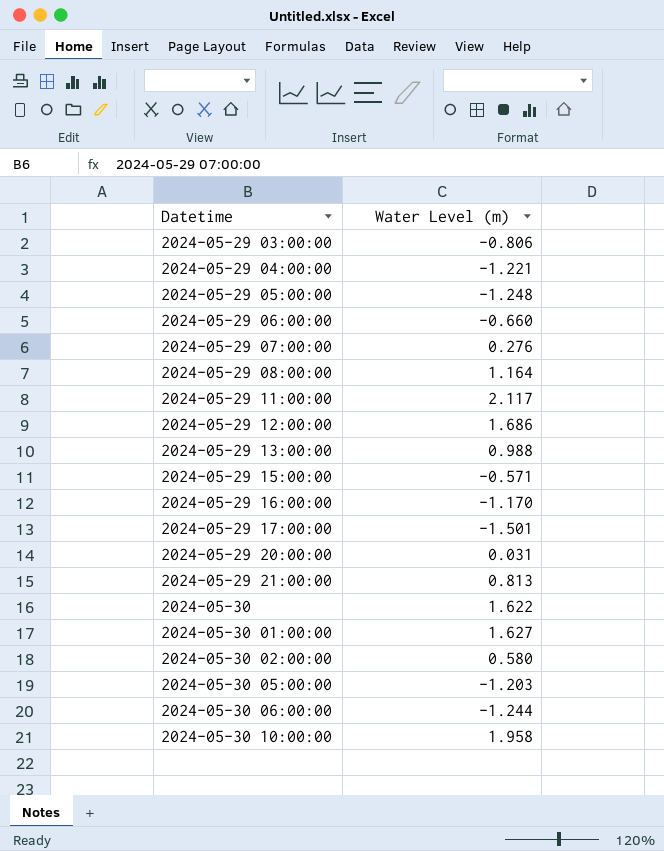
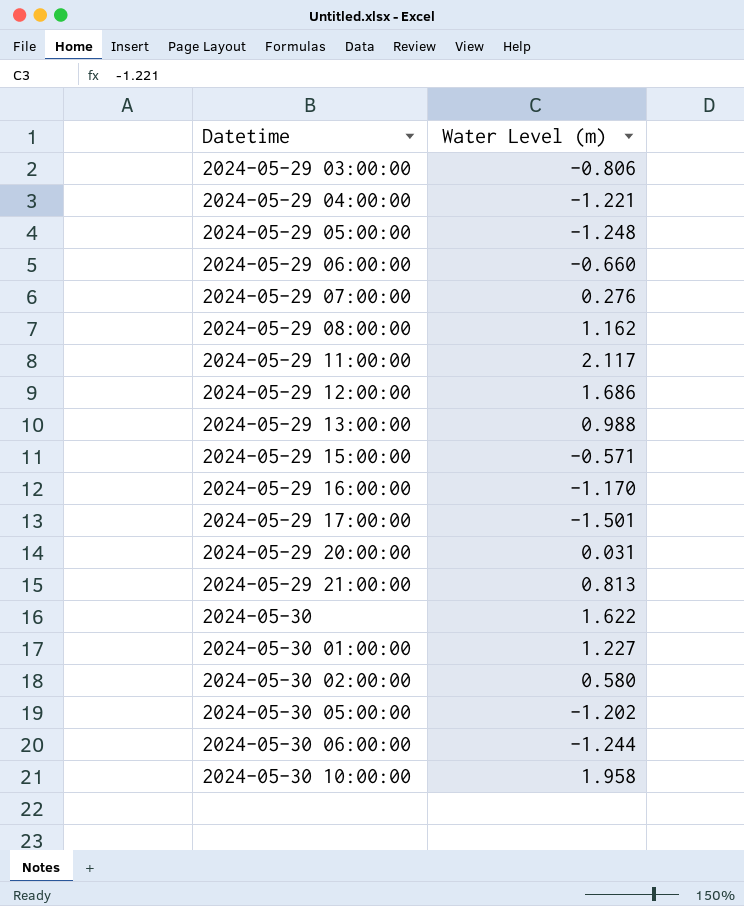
2024-05-29 08:00:00 | Water Level (m): 1.164 -> 1.162
2024-05-30 01:00:00 | Water Level (m): 1.627 -> 1.227
2024-05-30 05:00:00 | Water Level (m): -1.203 -> -1.202

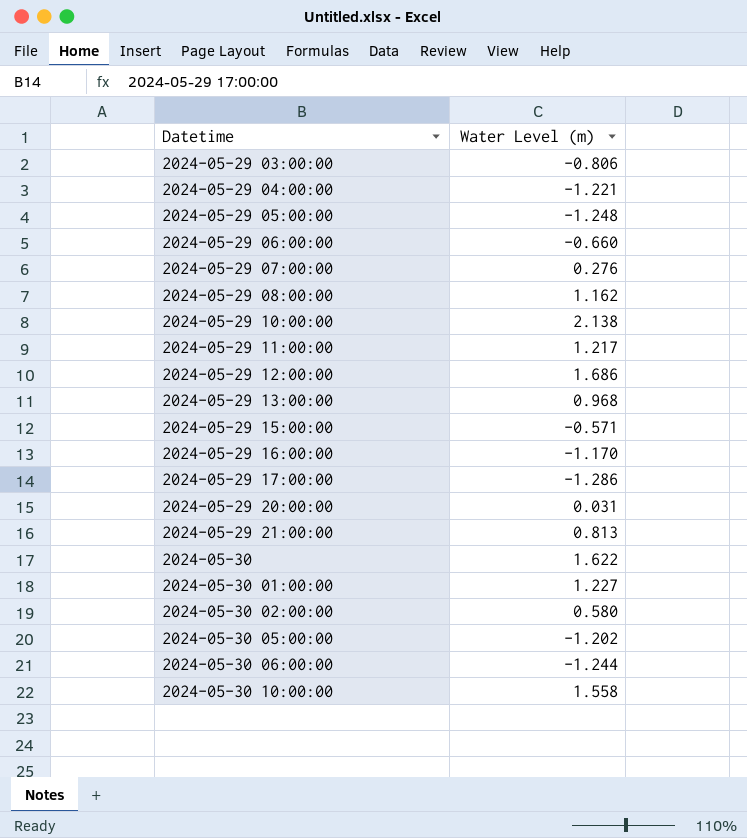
row 2024-05-29 10:00:00: none -> 2.138
2024-05-29 11:00:00 | Water Level (m): 2.117 -> 1.217
2024-05-29 13:00:00 | Water Level (m): 0.988 -> 0.968
2024-05-29 17:00:00 | Water Level (m): -1.501 -> -1.286
2024-05-30 10:00:00 | Water Level (m): 1.958 -> 1.558

